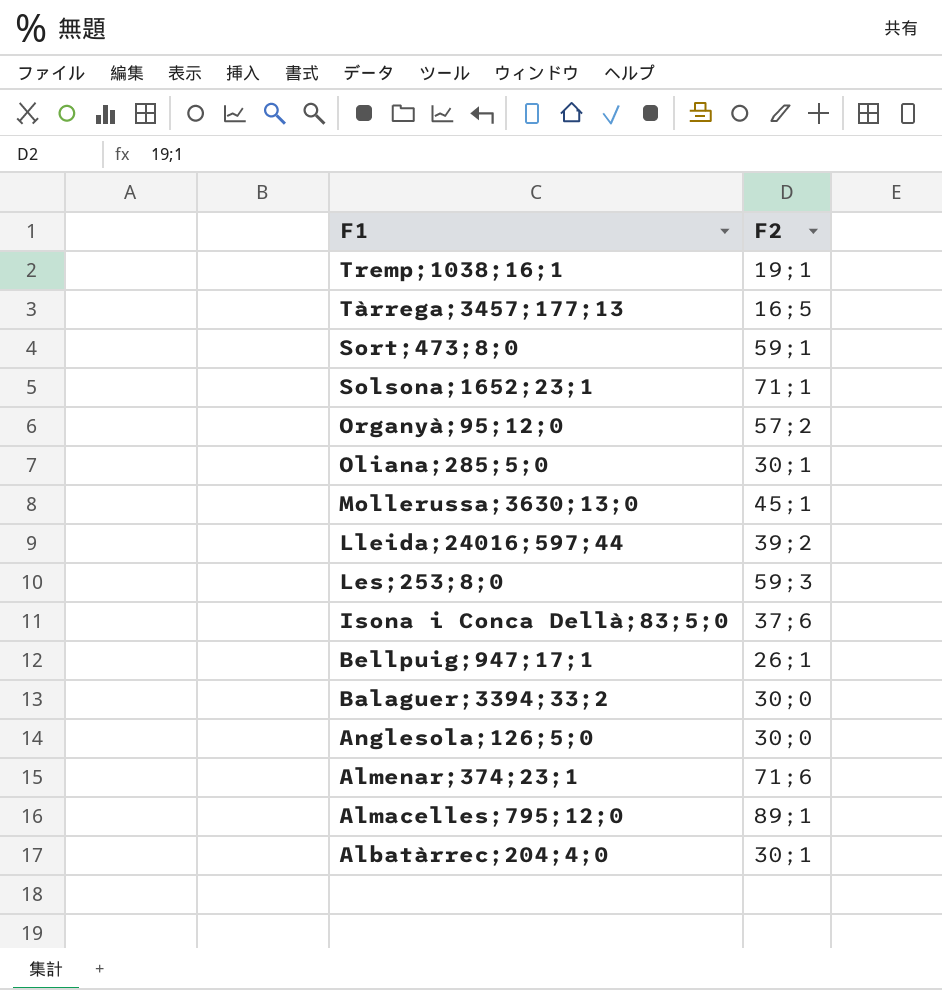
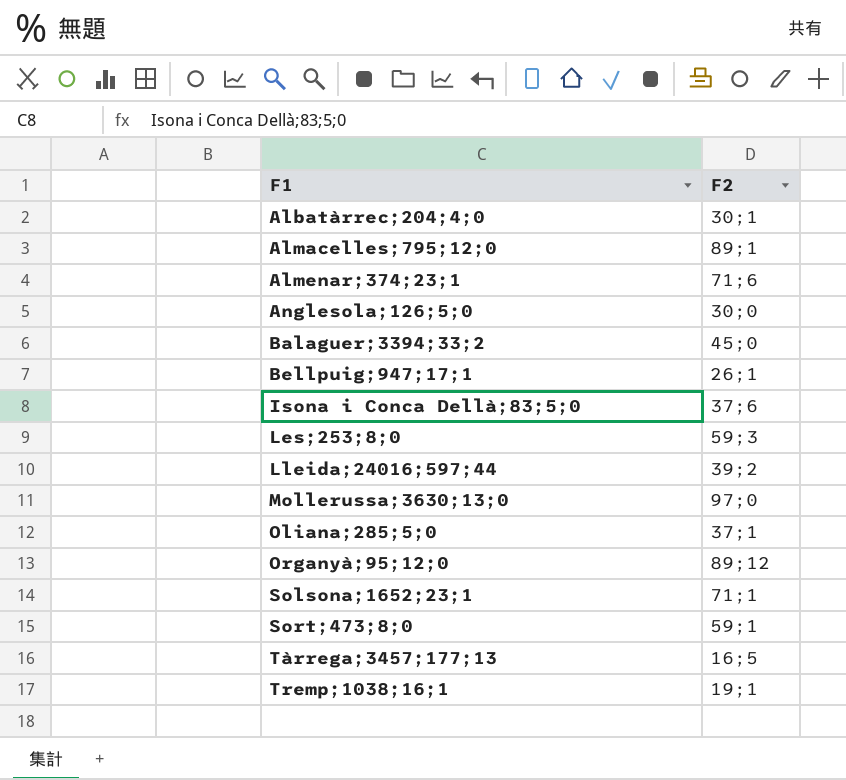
row order: F1 descending -> F1 ascending
Balaguer;3394;33;2 | F2: 30;0 -> 45;0
Mollerussa;3630;13;0 | F2: 45;1 -> 97;0
Oliana;285;5;0 | F2: 30;1 -> 37;1
Organyà;95;12;0 | F2: 57;2 -> 89;12

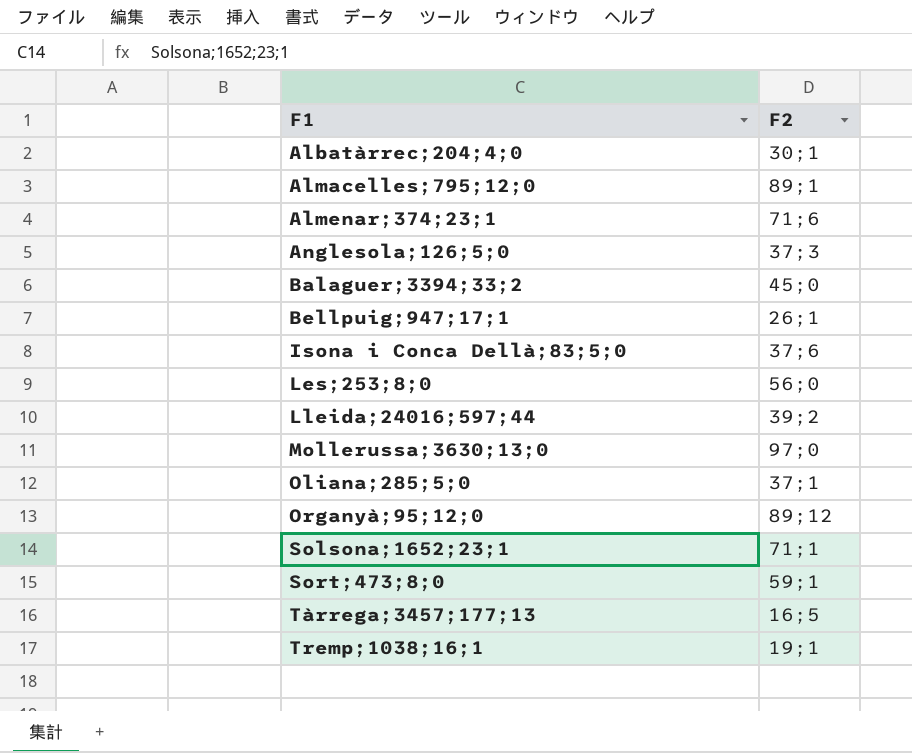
Anglesola;126;5;0 | F2: 30;0 -> 37;3
Les;253;8;0 | F2: 59;3 -> 56;0

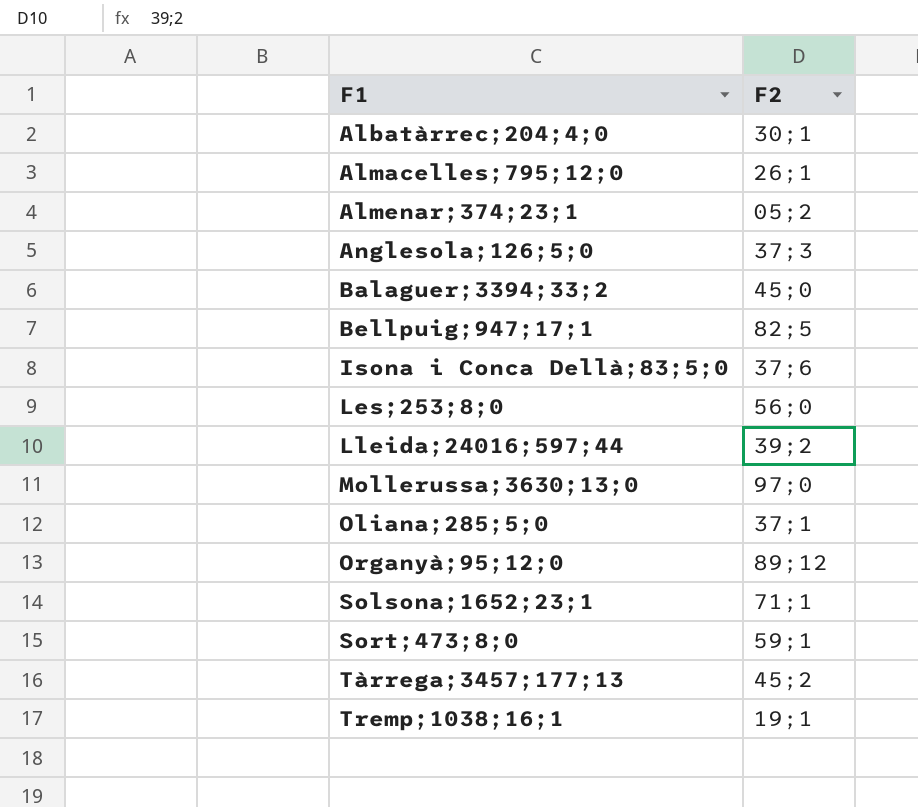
Almacelles;795;12;0 | F2: 89;1 -> 26;1
Almenar;374;23;1 | F2: 71;6 -> 05;2
Bellpuig;947;17;1 | F2: 26;1 -> 82;5
Tàrrega;3457;177;13 | F2: 16;5 -> 45;2

